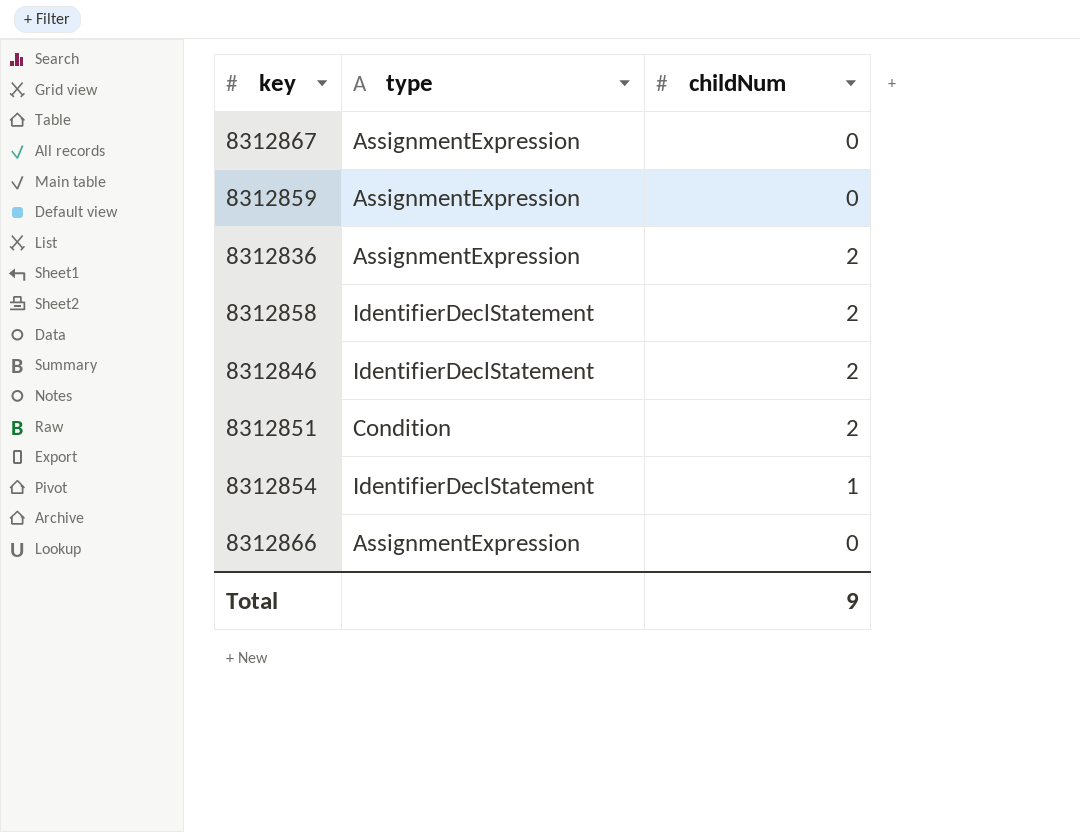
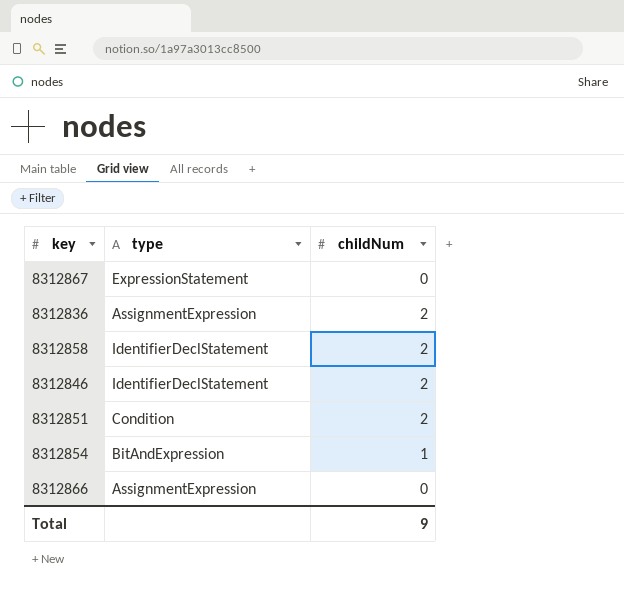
row 8312859: AssignmentExpression | 0 -> none
8312867 | type: AssignmentExpression -> ExpressionStatement
8312854 | type: IdentifierDeclStatement -> BitAndExpression

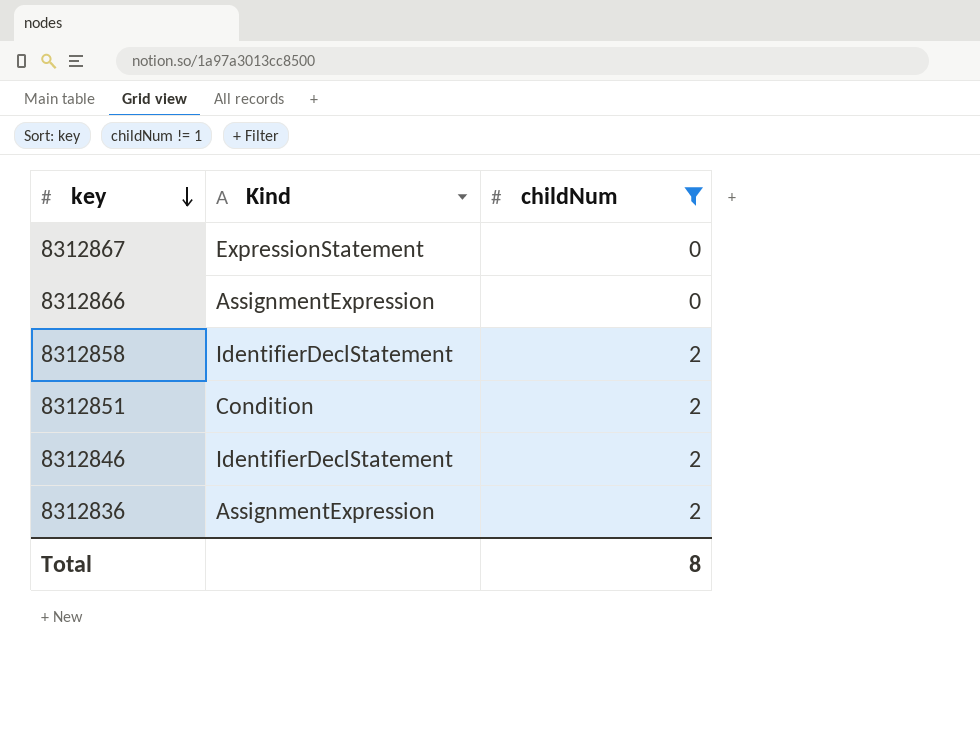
filter: none -> childNum != 1
row order: none -> key descending
column name: type -> Kind
Total | childNum: 9 -> 8

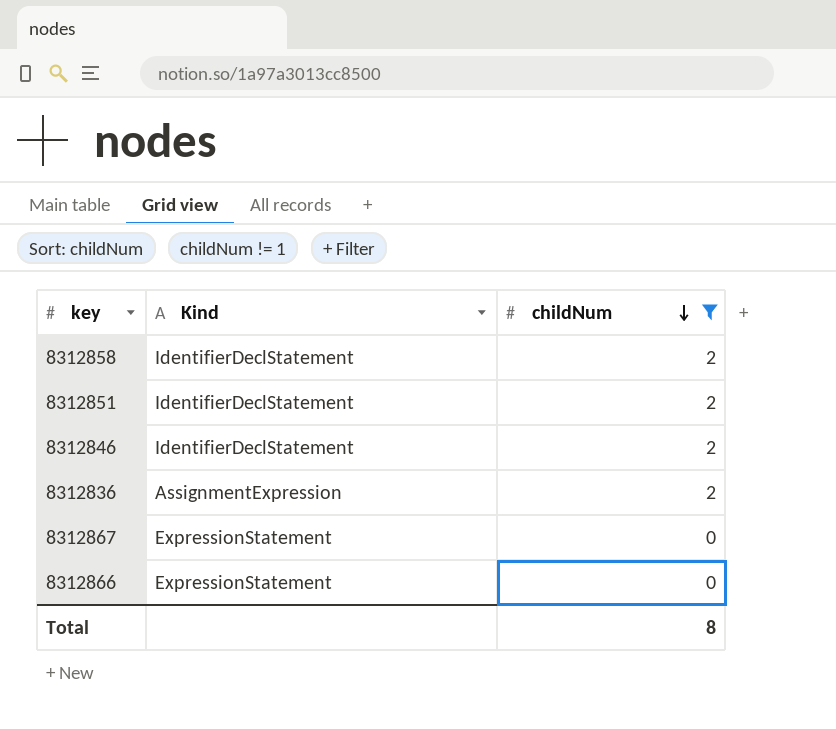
row order: key descending -> childNum descending
8312851 | Kind: Condition -> IdentifierDeclStatement
8312866 | Kind: AssignmentExpression -> ExpressionStatement

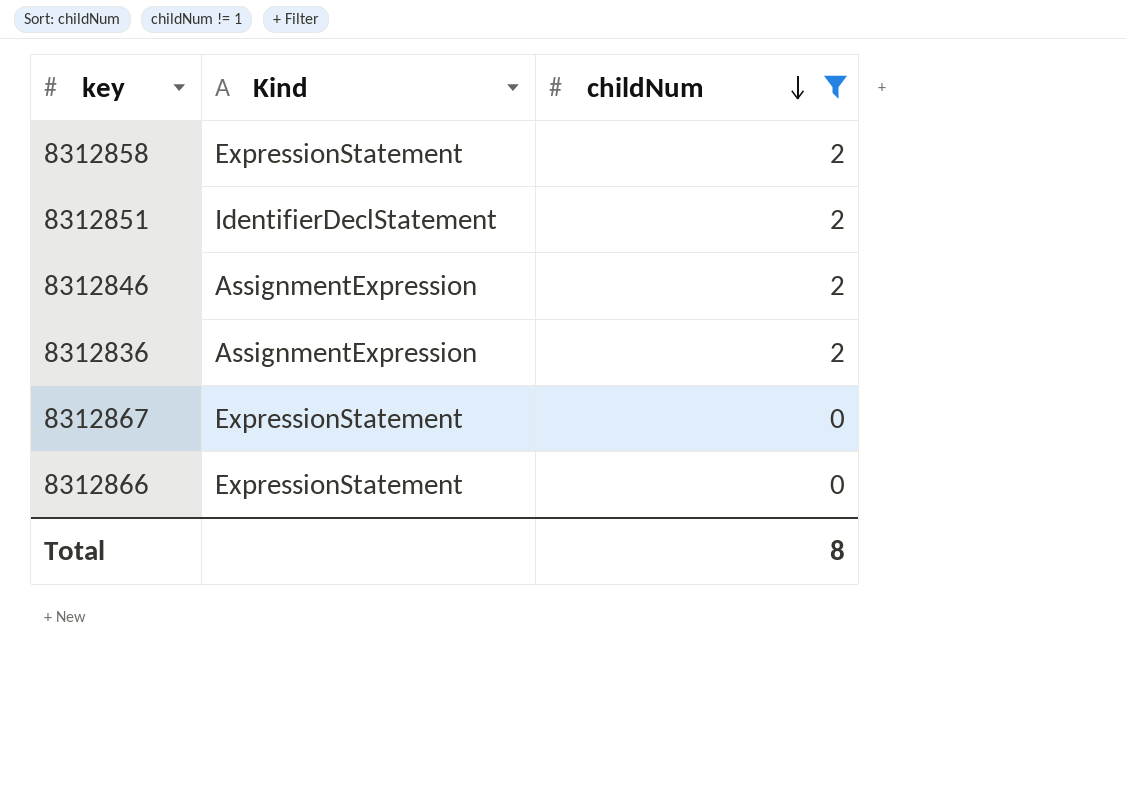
8312858 | Kind: IdentifierDeclStatement -> ExpressionStatement
8312846 | Kind: IdentifierDeclStatement -> AssignmentExpression

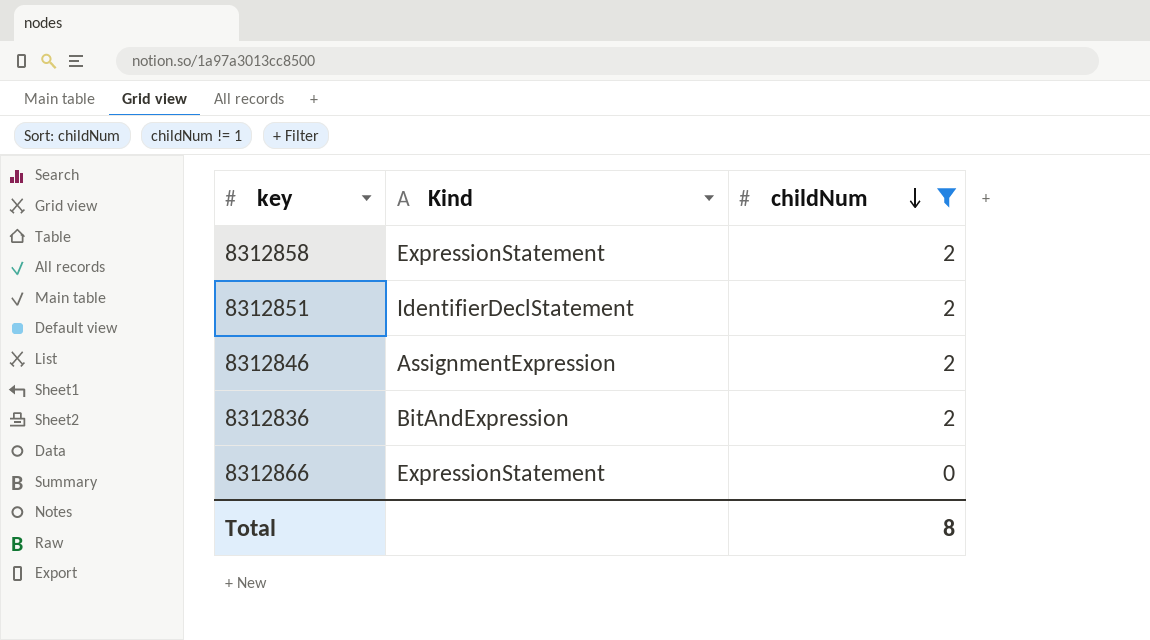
row 8312867: ExpressionStatement | 0 -> none
8312836 | Kind: AssignmentExpression -> BitAndExpression

